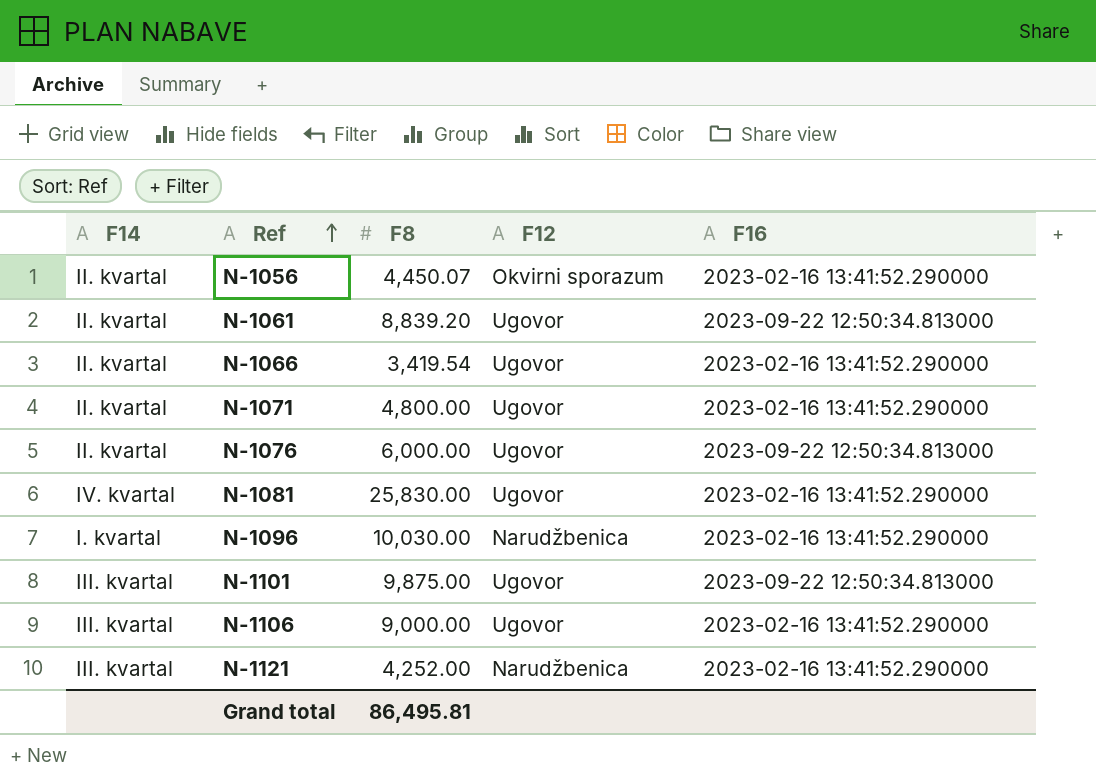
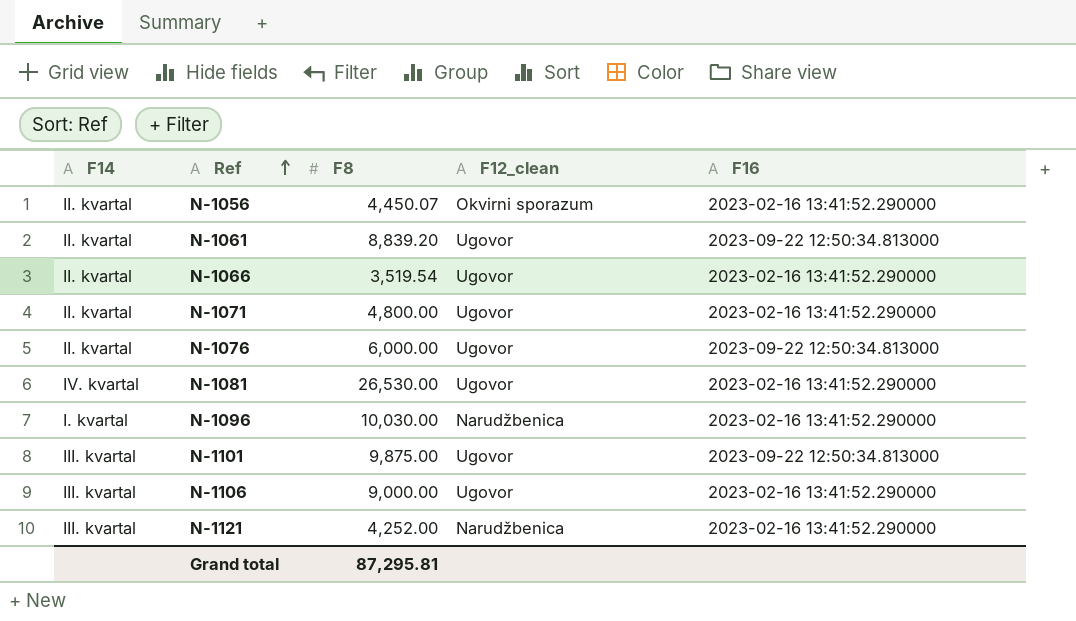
column name: F12 -> F12_clean
N-1066 | F8: 3,419.54 -> 3,519.54
N-1081 | F8: 25,830.00 -> 26,530.00
Grand total | F8: 86,495.81 -> 87,295.81

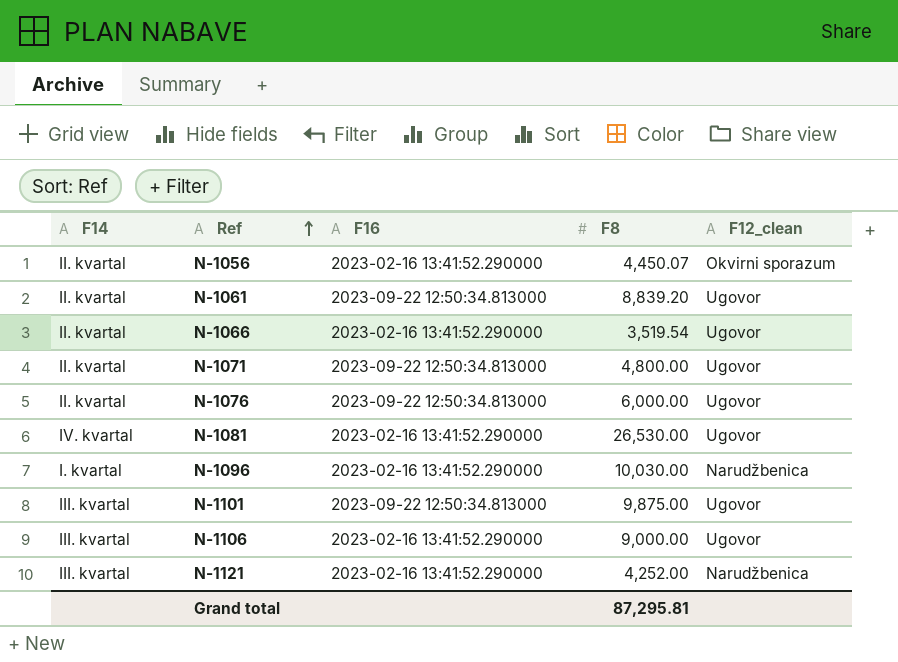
column F16 | position: 5 -> 3
N-1071 | F16: 2023-02-16 13:41:52.290000 -> 2023-09-22 12:50:34.813000

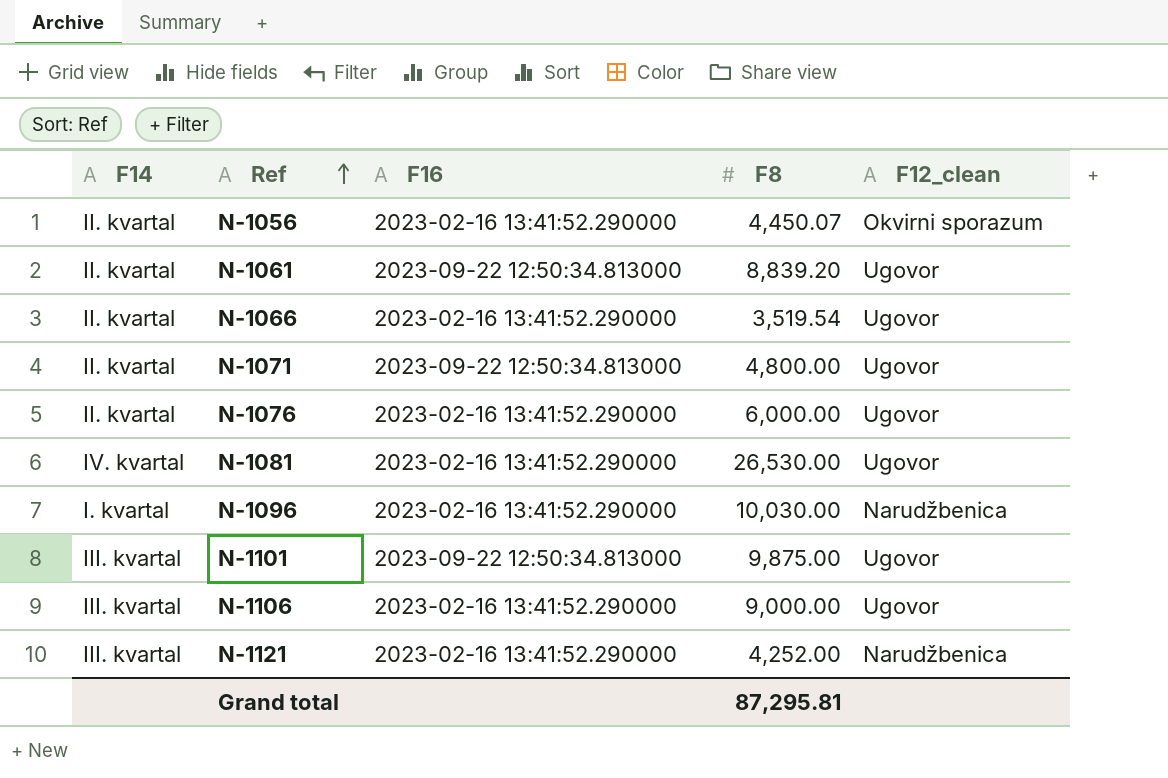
N-1076 | F16: 2023-09-22 12:50:34.813000 -> 2023-02-16 13:41:52.290000

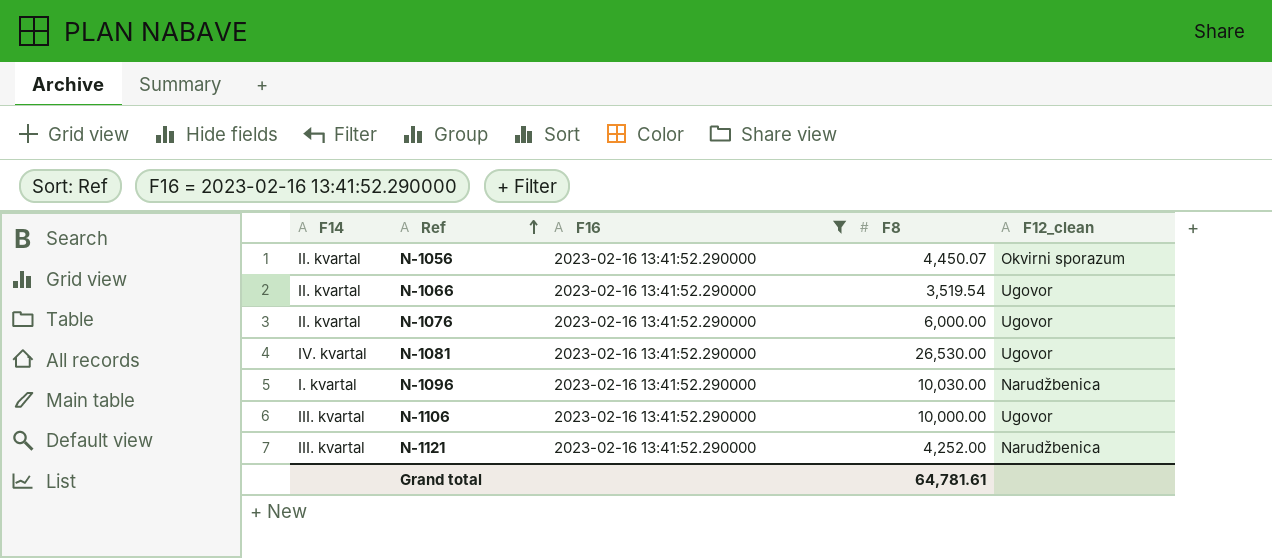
filter: none -> F16 = 2023-02-16 13:41:52.290000
N-1106 | F8: 9,000.00 -> 10,000.00
Grand total | F8: 87,295.81 -> 64,781.61

